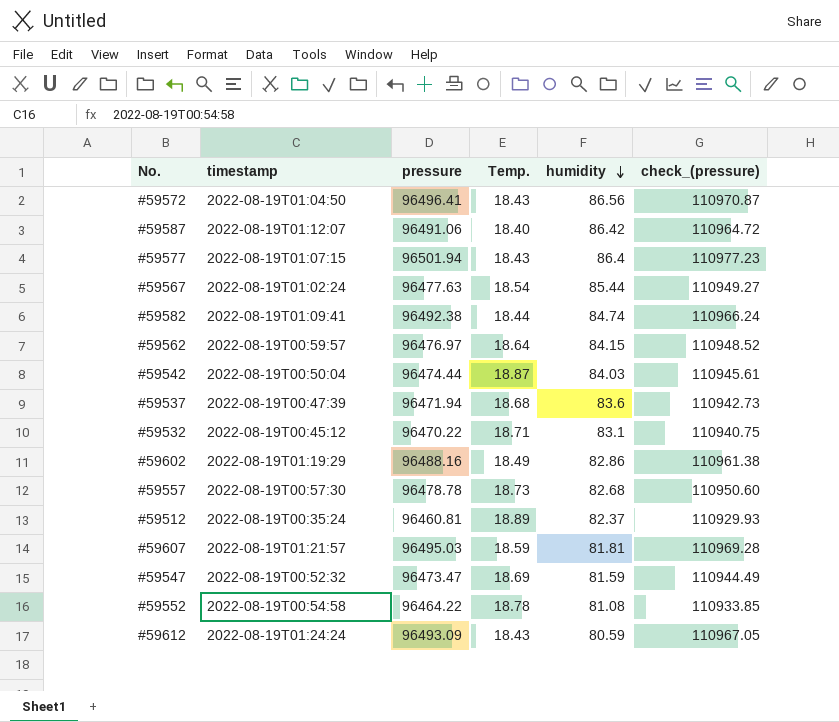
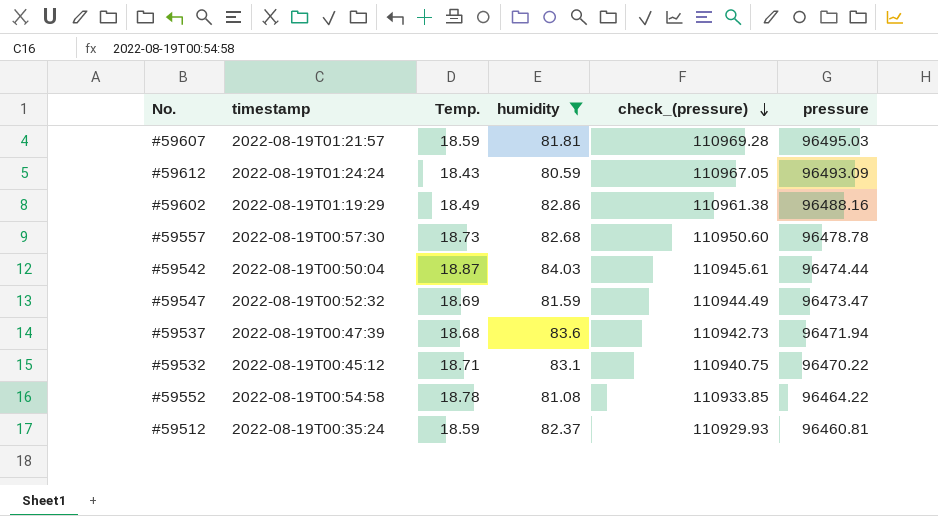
filter: none -> humidity <= 84.03
row order: humidity descending -> check_(pressure) descending
column pressure | position: 3 -> 6
#59512 | Temp.: 18.89 -> 18.59

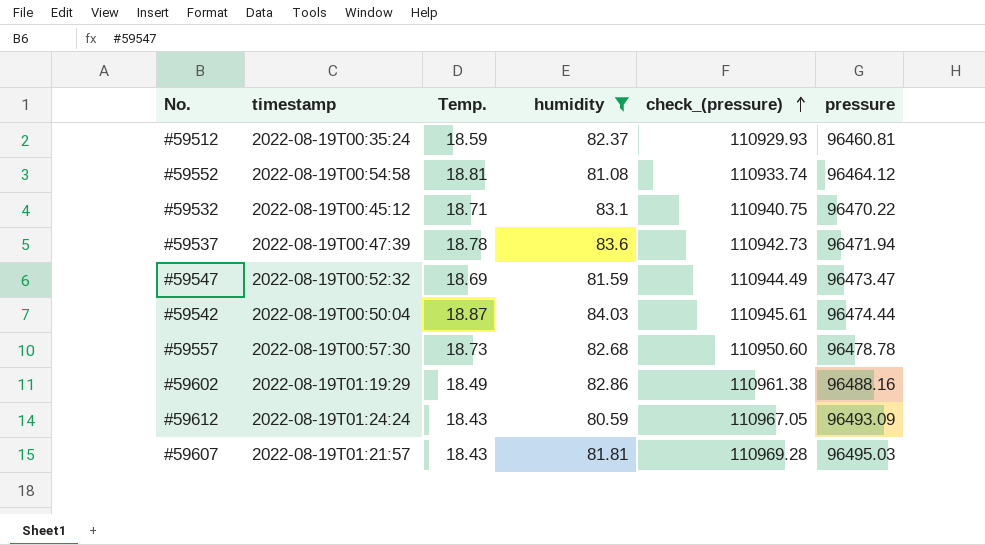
row order: check_(pressure) descending -> check_(pressure) ascending
#59552 | Temp.: 18.78 -> 18.81
#59552 | check_(pressure): 110933.85 -> 110933.74
#59552 | pressure: 96464.22 -> 96464.12
#59537 | Temp.: 18.68 -> 18.78
#59607 | Temp.: 18.59 -> 18.43

